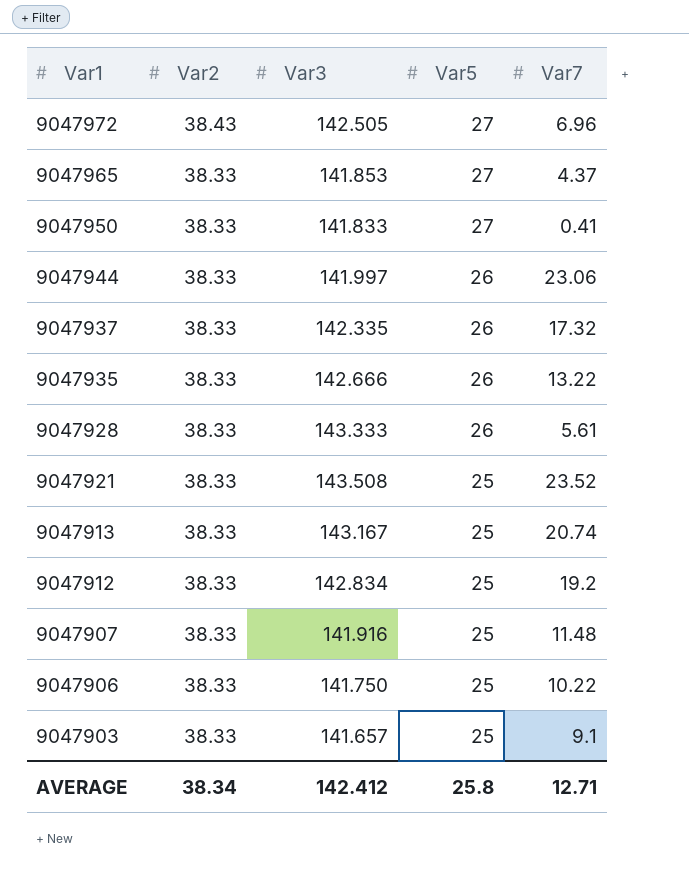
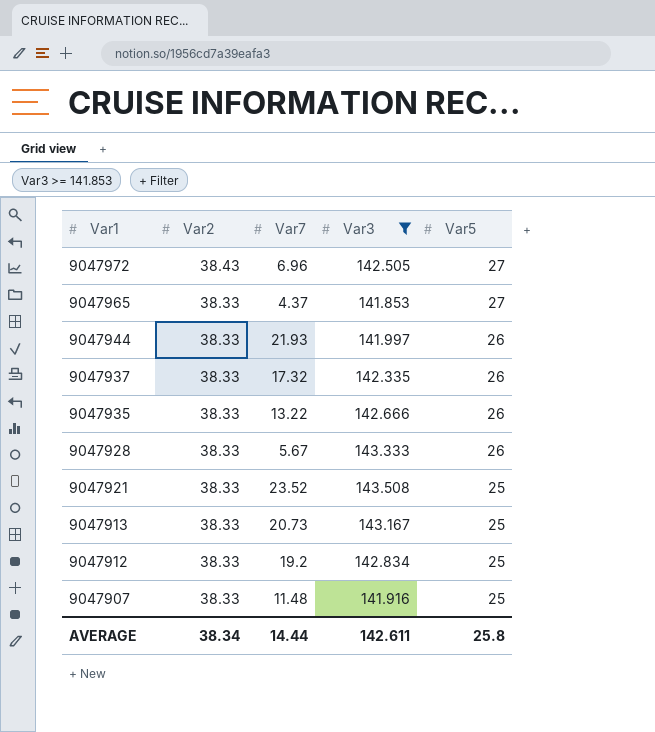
filter: none -> Var3 >= 141.853
column Var7 | position: 5 -> 3
9047944 | Var7: 23.06 -> 21.93
9047928 | Var7: 5.61 -> 5.67
9047913 | Var7: 20.74 -> 20.73
AVERAGE | Var7: 12.71 -> 14.44
AVERAGE | Var3: 142.412 -> 142.611

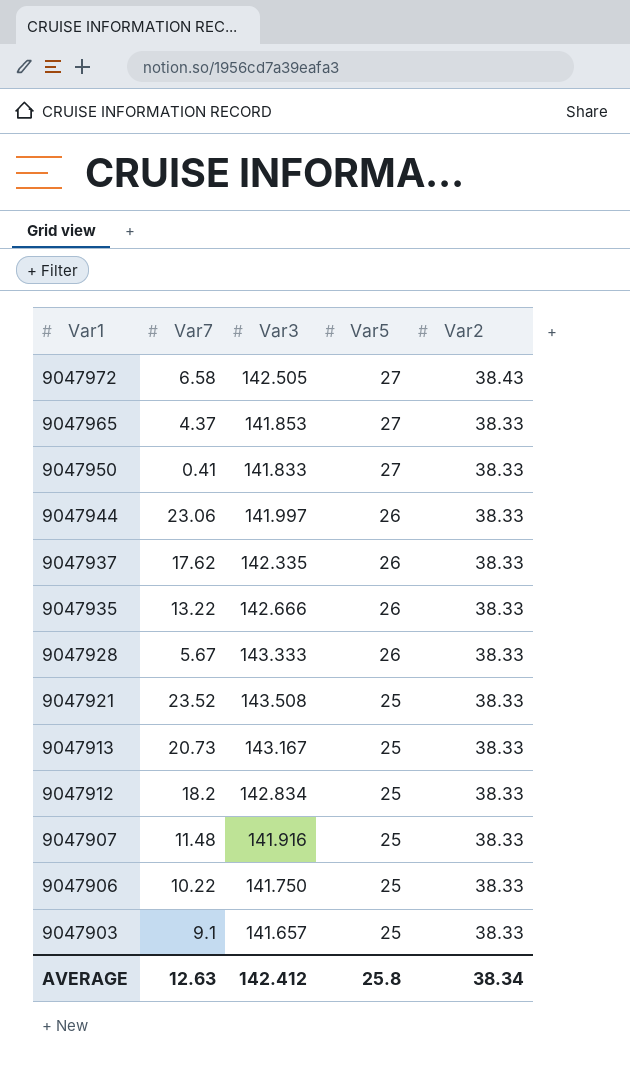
filter: Var3 >= 141.853 -> none
column Var2 | position: 2 -> 5
9047972 | Var7: 6.96 -> 6.58
9047944 | Var7: 21.93 -> 23.06
9047937 | Var7: 17.32 -> 17.62
9047912 | Var7: 19.2 -> 18.2
AVERAGE | Var7: 14.44 -> 12.63
AVERAGE | Var3: 142.611 -> 142.412

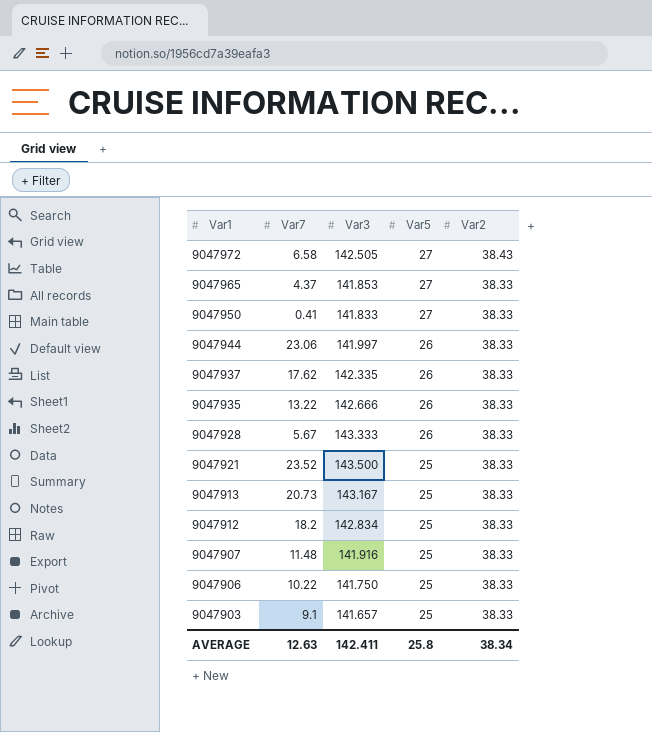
9047921 | Var3: 143.508 -> 143.500
AVERAGE | Var3: 142.412 -> 142.411

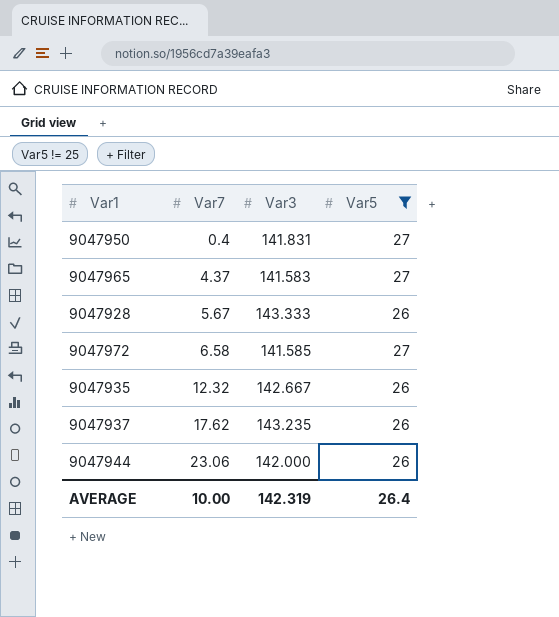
filter: none -> Var5 != 25
row order: Var1 descending -> Var7 ascending
column Var2 | position: 5 -> none
9047950 | Var7: 0.41 -> 0.4
9047950 | Var3: 141.833 -> 141.831
9047965 | Var3: 141.853 -> 141.583
9047972 | Var3: 142.505 -> 141.585
9047935 | Var7: 13.22 -> 12.32
9047935 | Var3: 142.666 -> 142.667
9047937 | Var3: 142.335 -> 143.235
9047944 | Var3: 141.997 -> 142.000
AVERAGE | Var7: 12.63 -> 10.00
AVERAGE | Var3: 142.411 -> 142.319
AVERAGE | Var5: 25.8 -> 26.4

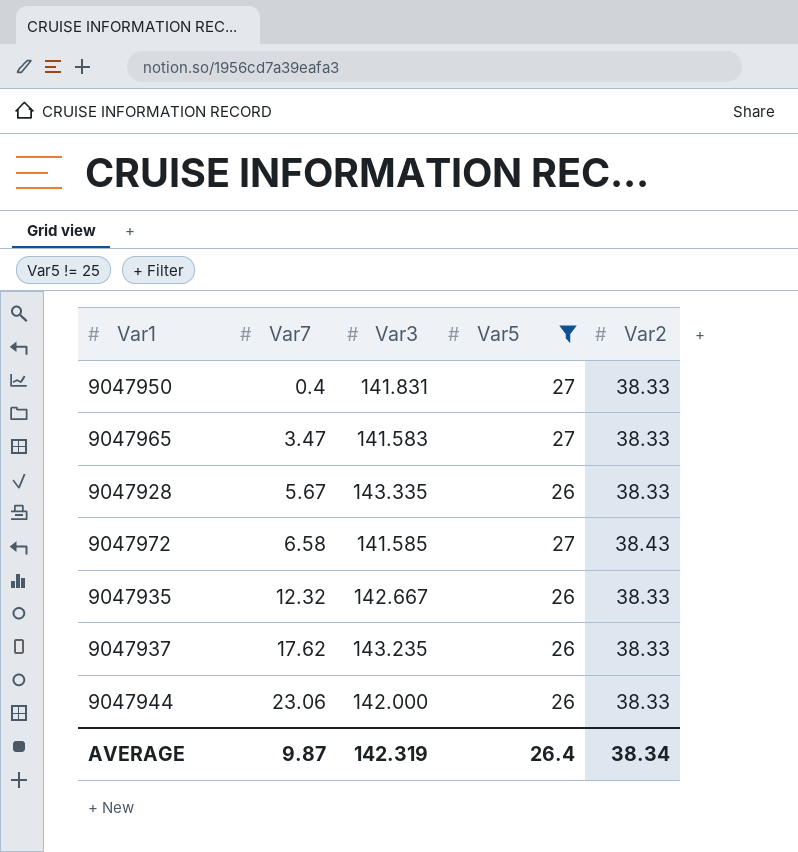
column Var2 | position: none -> 5
9047965 | Var7: 4.37 -> 3.47
9047928 | Var3: 143.333 -> 143.335
AVERAGE | Var7: 10.00 -> 9.87

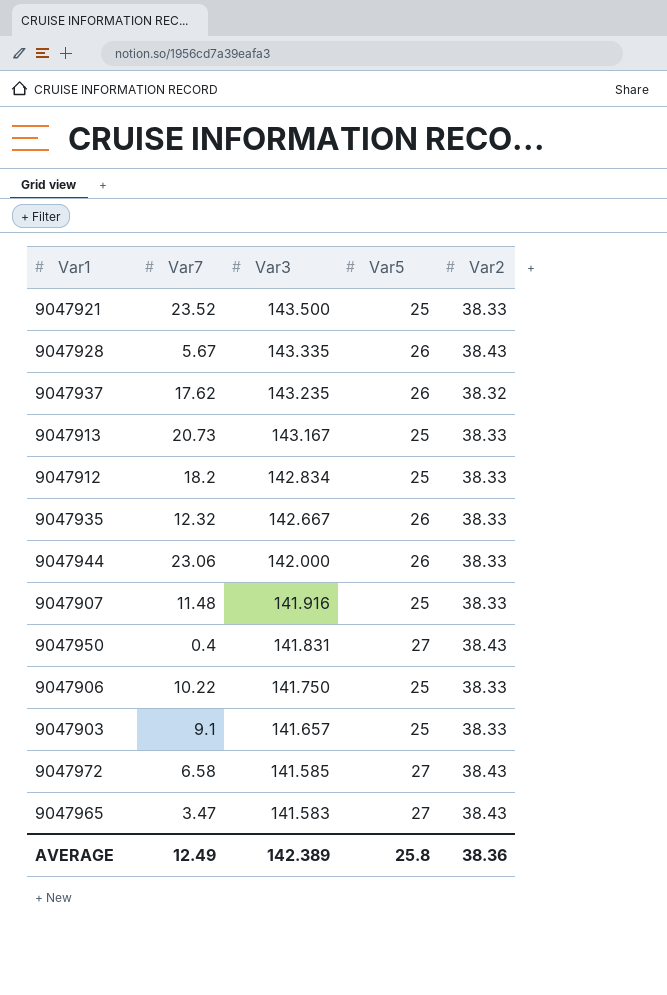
filter: Var5 != 25 -> none
row order: Var7 ascending -> Var3 descending
9047928 | Var2: 38.33 -> 38.43
9047937 | Var2: 38.33 -> 38.32
9047950 | Var2: 38.33 -> 38.43
9047965 | Var2: 38.33 -> 38.43
AVERAGE | Var7: 9.87 -> 12.49
AVERAGE | Var3: 142.319 -> 142.389
AVERAGE | Var5: 26.4 -> 25.8
AVERAGE | Var2: 38.34 -> 38.36

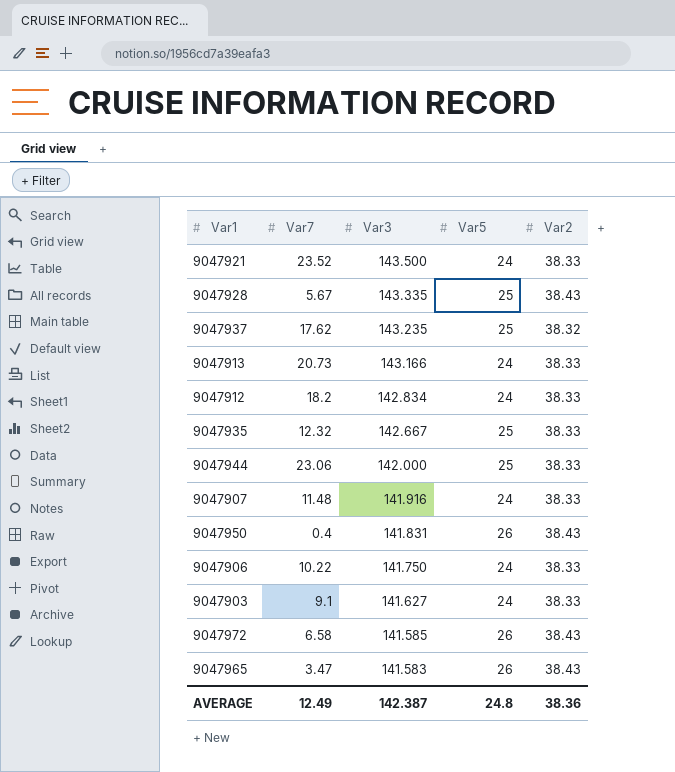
9047921 | Var5: 25 -> 24
9047928 | Var5: 26 -> 25
9047937 | Var5: 26 -> 25
9047913 | Var3: 143.167 -> 143.166
9047913 | Var5: 25 -> 24
9047912 | Var5: 25 -> 24
9047935 | Var5: 26 -> 25
9047944 | Var5: 26 -> 25
9047907 | Var5: 25 -> 24
9047950 | Var5: 27 -> 26
9047906 | Var5: 25 -> 24
9047903 | Var3: 141.657 -> 141.627
9047903 | Var5: 25 -> 24
9047972 | Var5: 27 -> 26
9047965 | Var5: 27 -> 26
AVERAGE | Var3: 142.389 -> 142.387
AVERAGE | Var5: 25.8 -> 24.8

